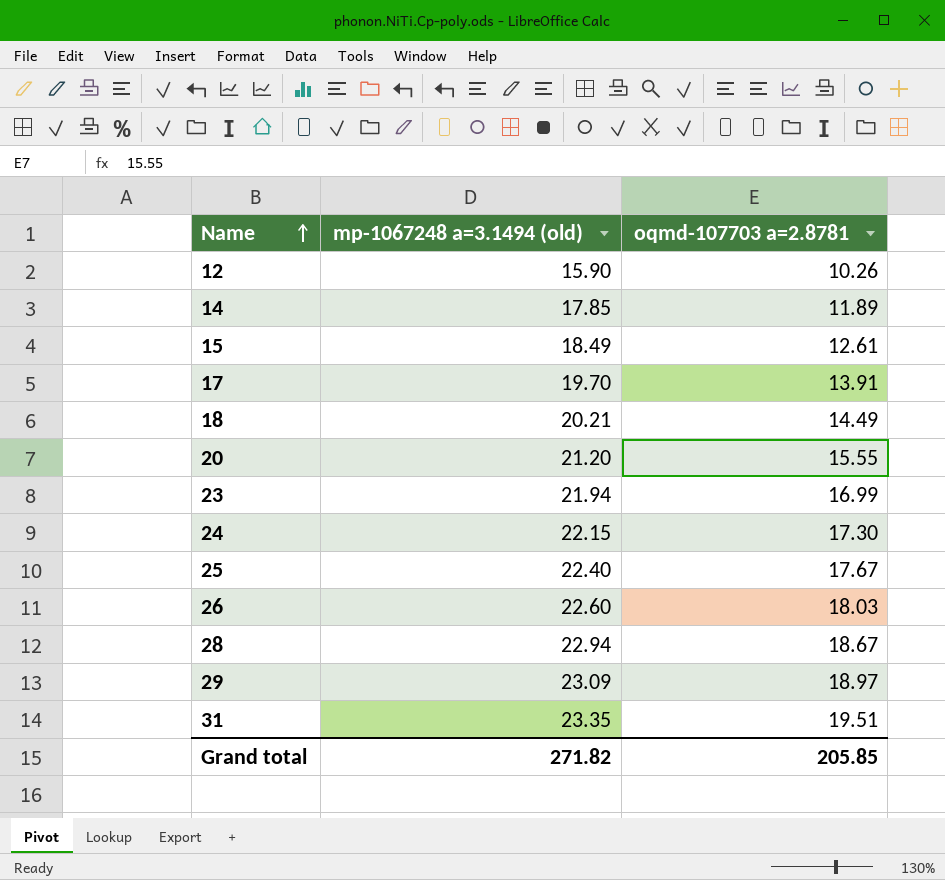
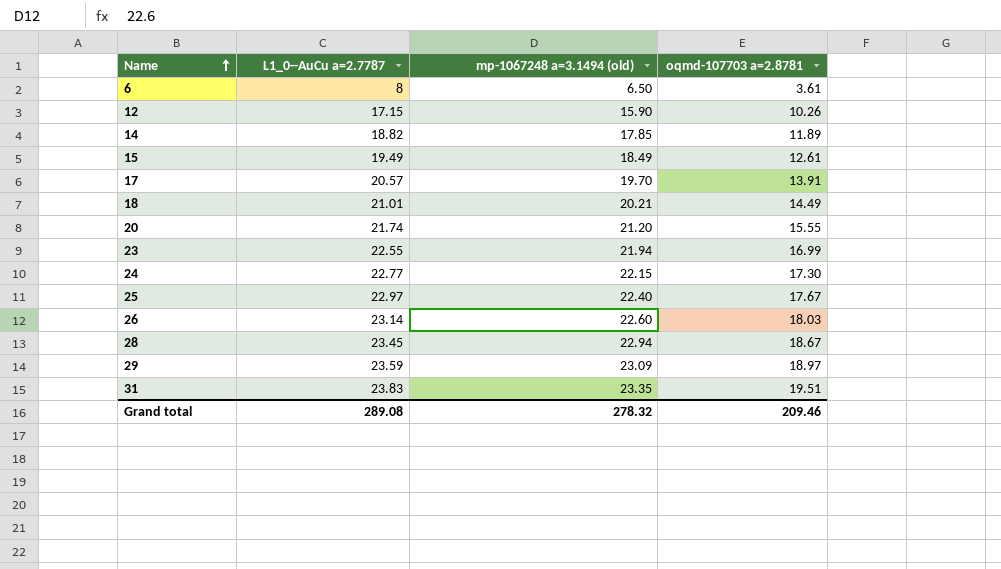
column L1_0--AuCu a=2.7787 | position: none -> 2
row 6: none -> 8 | 6.50 | 3.61
Grand total | mp-1067248 a=3.1494 (old): 271.82 -> 278.32
Grand total | oqmd-107703 a=2.8781: 205.85 -> 209.46

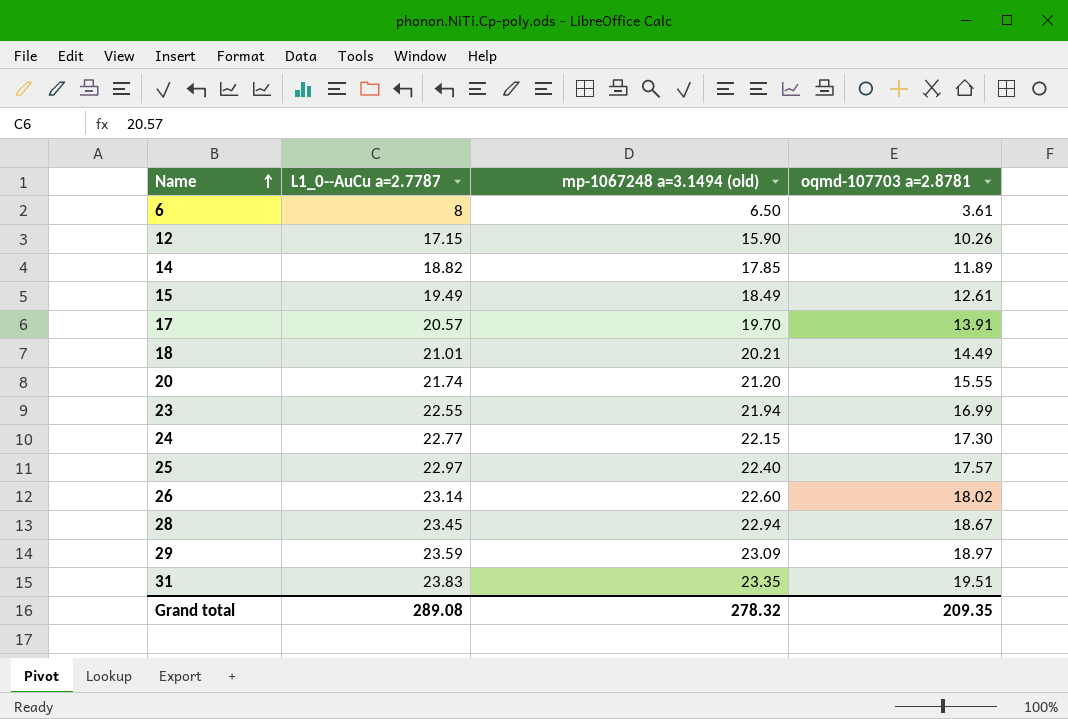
25 | oqmd-107703 a=2.8781: 17.67 -> 17.57
26 | oqmd-107703 a=2.8781: 18.03 -> 18.02
Grand total | oqmd-107703 a=2.8781: 209.46 -> 209.35

